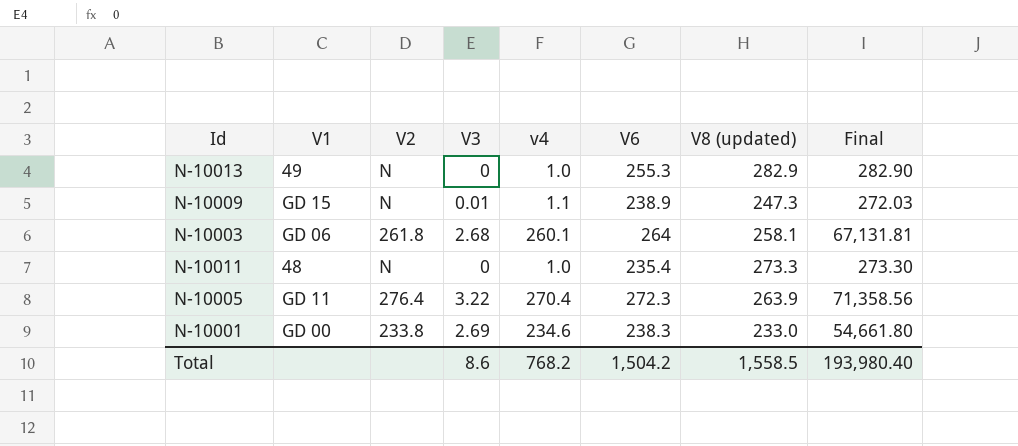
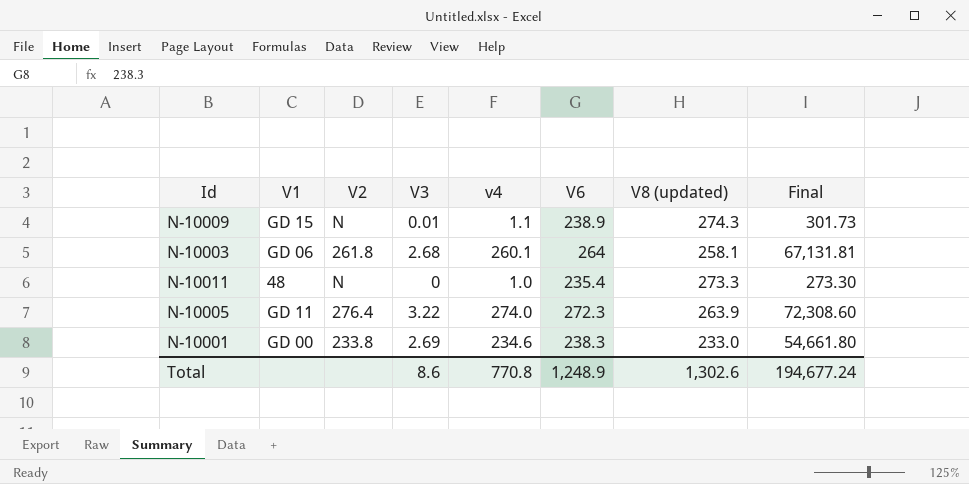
row N-10013: 49 | N | 0 | 1.0 | 255.3 | 282.9 | 282.90 -> none
N-10009 | V8 (updated): 247.3 -> 274.3
N-10009 | Final: 272.03 -> 301.73
N-10005 | v4: 270.4 -> 274.0
N-10005 | Final: 71,358.56 -> 72,308.60
Total | v4: 768.2 -> 770.8
Total | V6: 1,504.2 -> 1,248.9
Total | V8 (updated): 1,558.5 -> 1,302.6
Total | Final: 193,980.40 -> 194,677.24

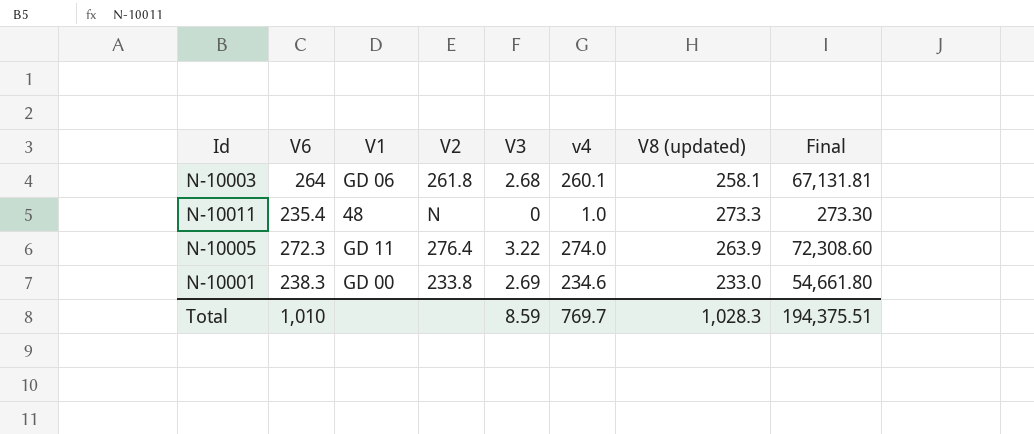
column V6 | position: 6 -> 2
row N-10009: GD 15 | N | 0.01 | 1.1 | 238.9 | 274.3 | 301.73 -> none
Total | V6: 1,248.9 -> 1,010
Total | V3: 8.6 -> 8.59
Total | v4: 770.8 -> 769.7
Total | V8 (updated): 1,302.6 -> 1,028.3
Total | Final: 194,677.24 -> 194,375.51

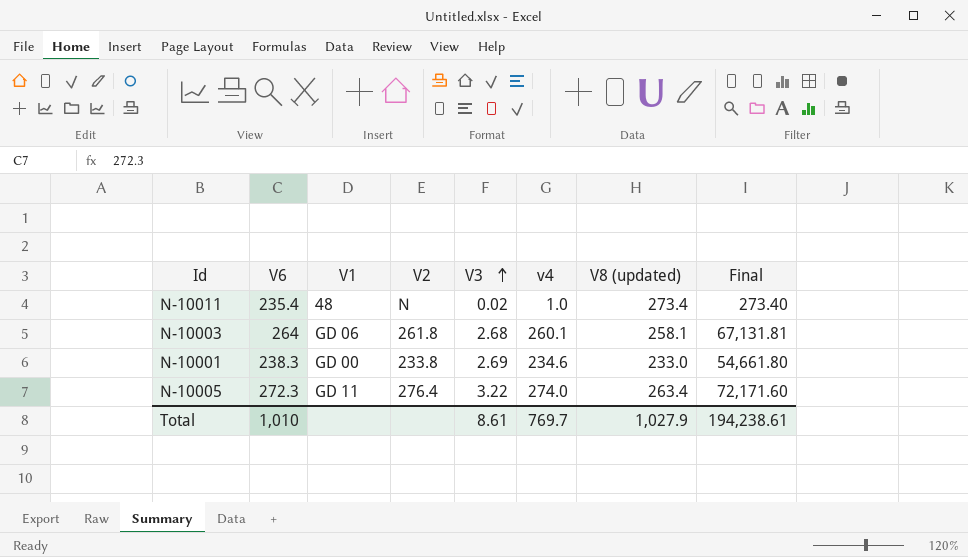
row order: none -> V3 ascending
N-10011 | V3: 0 -> 0.02
N-10011 | V8 (updated): 273.3 -> 273.4
N-10011 | Final: 273.30 -> 273.40
N-10005 | V8 (updated): 263.9 -> 263.4
N-10005 | Final: 72,308.60 -> 72,171.60
Total | V3: 8.59 -> 8.61
Total | V8 (updated): 1,028.3 -> 1,027.9
Total | Final: 194,375.51 -> 194,238.61

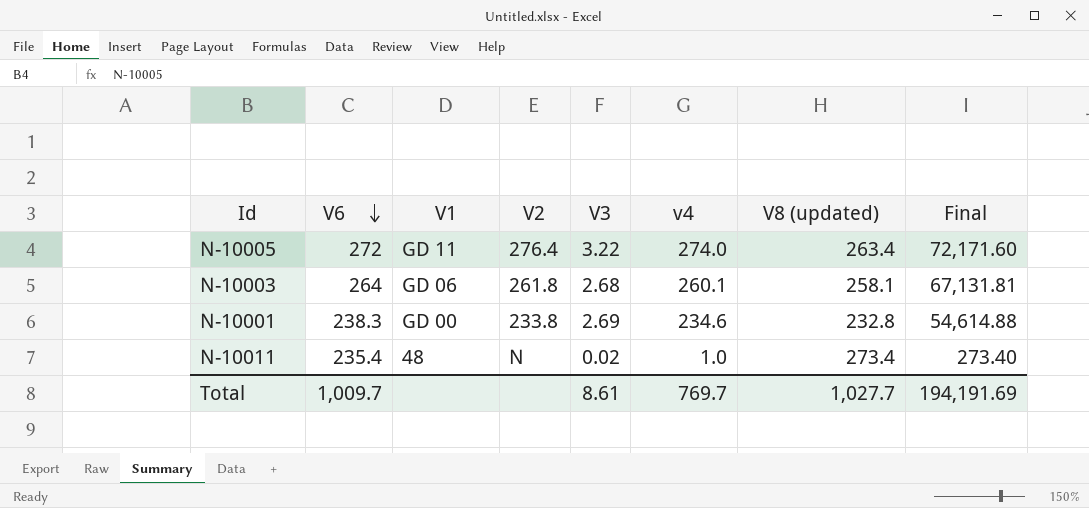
row order: V3 ascending -> V6 descending
N-10005 | V6: 272.3 -> 272
N-10001 | V8 (updated): 233.0 -> 232.8
N-10001 | Final: 54,661.80 -> 54,614.88
Total | V6: 1,010 -> 1,009.7
Total | V8 (updated): 1,027.9 -> 1,027.7
Total | Final: 194,238.61 -> 194,191.69

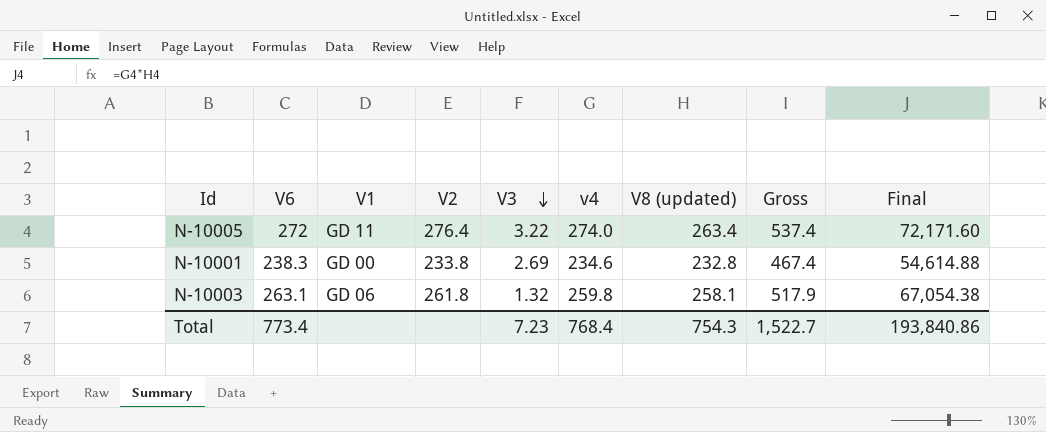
row order: V6 descending -> V3 descending
column Gross | formula: none -> [v4] + [V8 (updated)]
row N-10011: 235.4 | 48 | N | 0.02 | 1.0 | 273.4 | 273.40 -> none
N-10003 | V6: 264 -> 263.1
N-10003 | V3: 2.68 -> 1.32
N-10003 | v4: 260.1 -> 259.8
N-10003 | Final: 67,131.81 -> 67,054.38
Total | V6: 1,009.7 -> 773.4
Total | V3: 8.61 -> 7.23
Total | v4: 769.7 -> 768.4
Total | V8 (updated): 1,027.7 -> 754.3
Total | Final: 194,191.69 -> 193,840.86

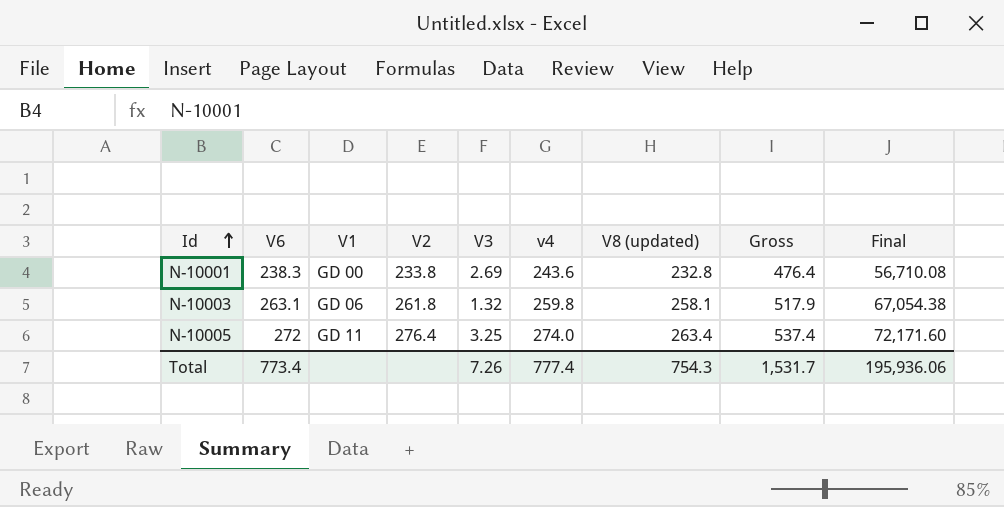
row order: V3 descending -> Id ascending
N-10001 | v4: 234.6 -> 243.6
N-10001 | Gross: 467.4 -> 476.4
N-10001 | Final: 54,614.88 -> 56,710.08
N-10005 | V3: 3.22 -> 3.25
Total | V3: 7.23 -> 7.26
Total | v4: 768.4 -> 777.4
Total | Gross: 1,522.7 -> 1,531.7
Total | Final: 193,840.86 -> 195,936.06

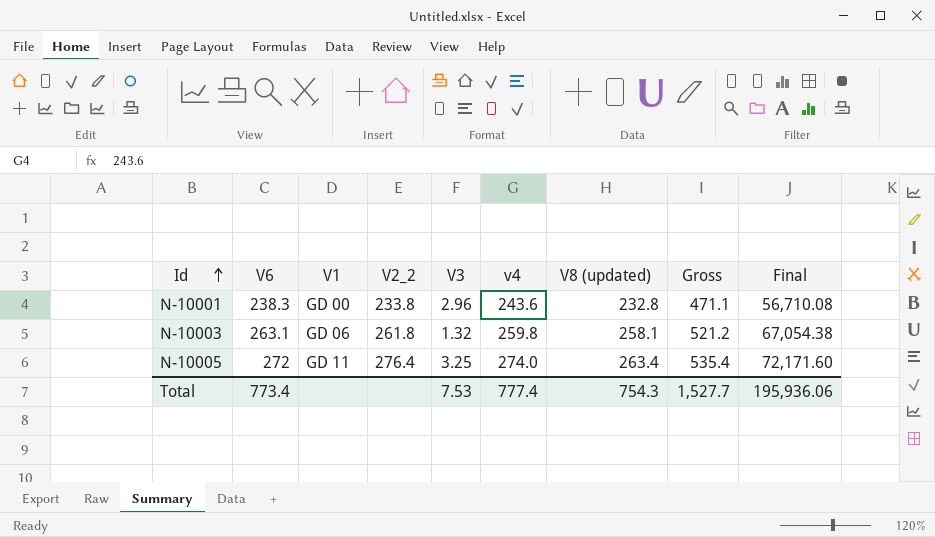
column name: V2 -> V2_2
column Gross | formula: [v4] + [V8 (updated)] -> [V6] + [V8 (updated)]
N-10001 | V3: 2.69 -> 2.96
Total | V3: 7.26 -> 7.53
Total | Gross: 1,531.7 -> 1,527.7

